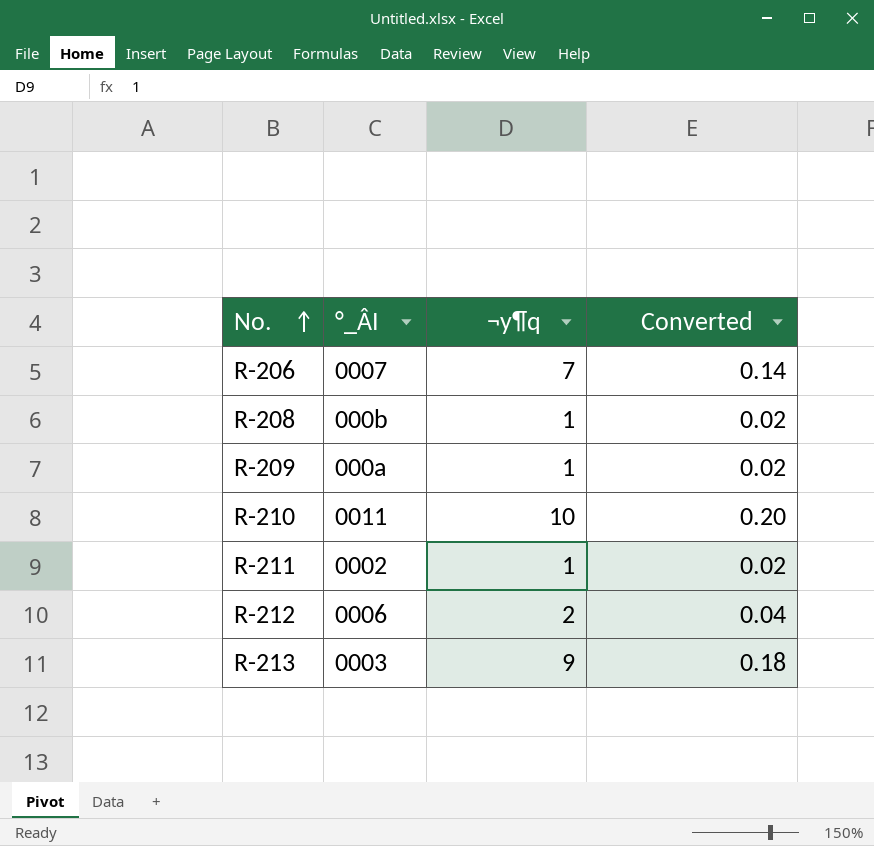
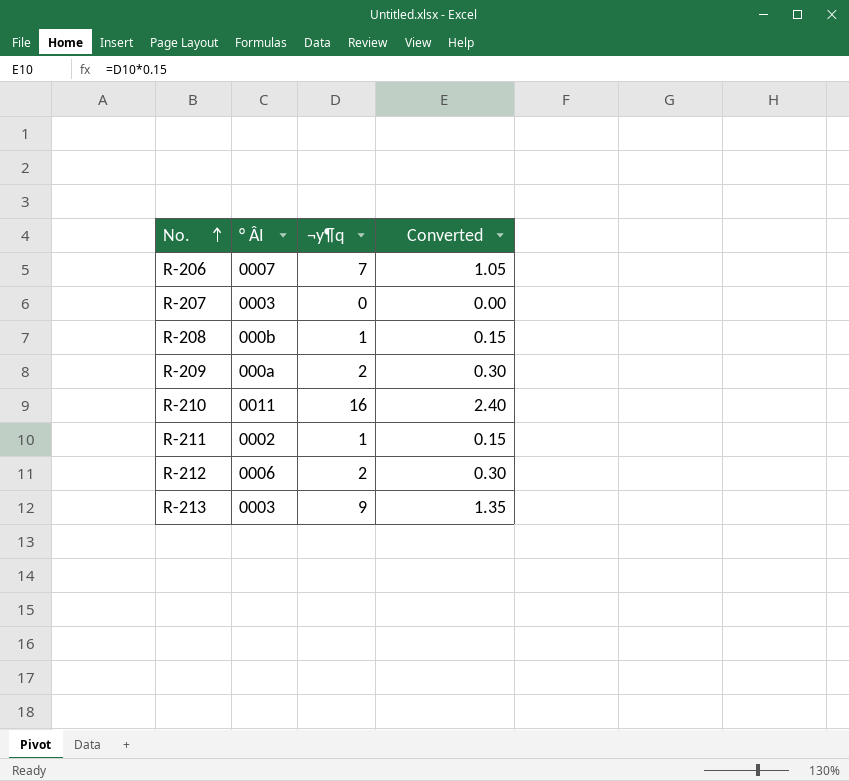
column name: °_ÂI -> ° ÂI
column Converted | formula: [¬y¶q] * 0.02 -> [¬y¶q] * 0.15
row R-207: none -> 0003 | 0 | 0.00
R-209 | ¬y¶q: 1 -> 2
R-210 | ¬y¶q: 10 -> 16

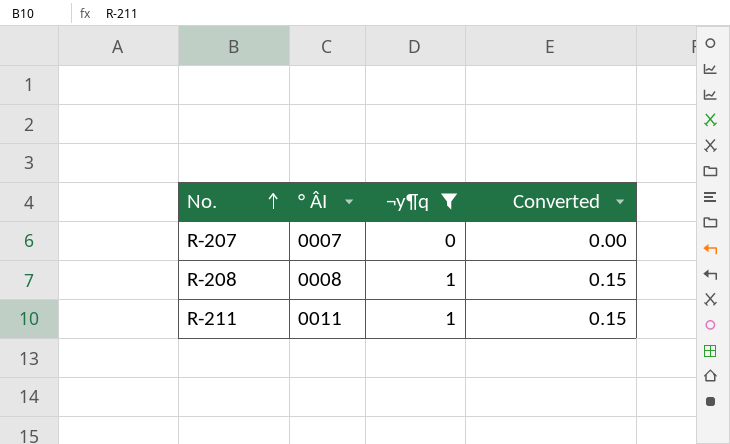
filter: none -> ¬y¶q <= 1
R-207 | ° ÂI: 0003 -> 0007
R-208 | ° ÂI: 000b -> 0008
R-211 | ° ÂI: 0002 -> 0011

